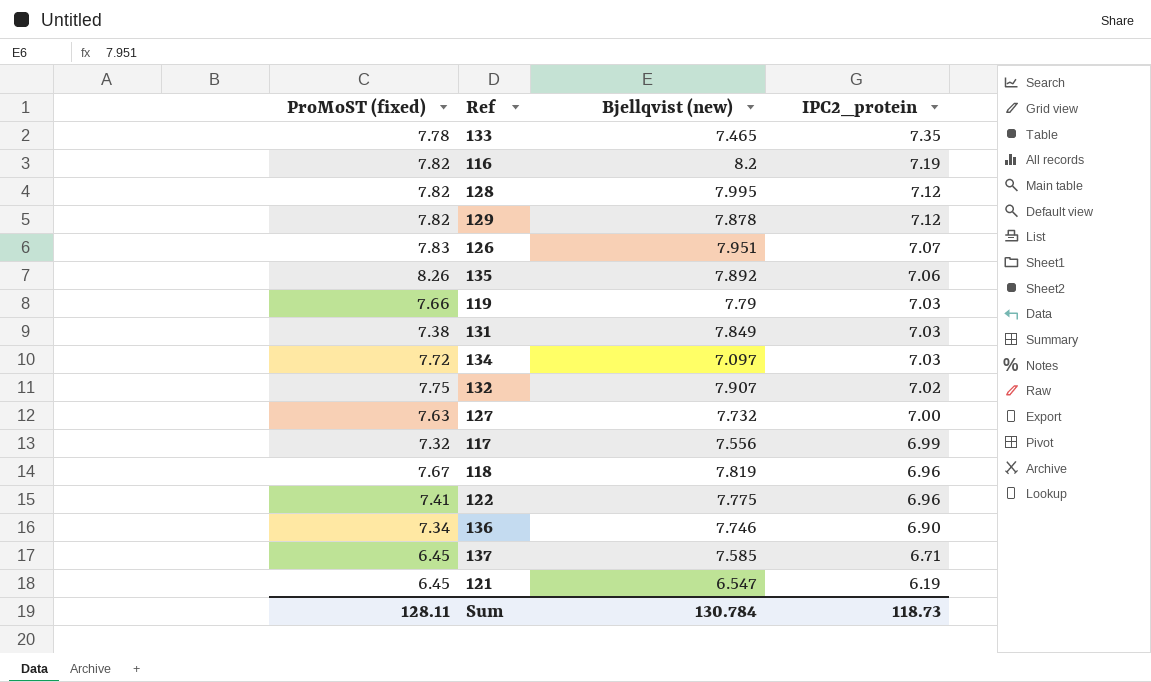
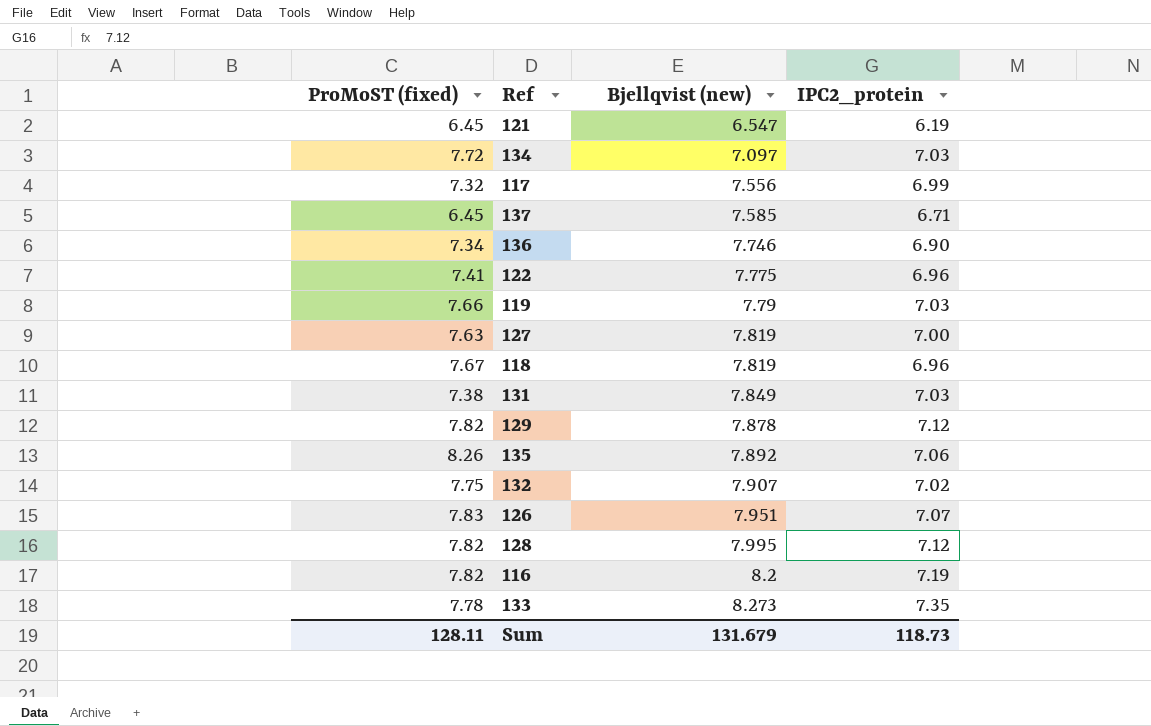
row order: IPC2_protein descending -> Bjellqvist (new) ascending
127 | Bjellqvist (new): 7.732 -> 7.819
133 | Bjellqvist (new): 7.465 -> 8.273
Sum | Bjellqvist (new): 130.784 -> 131.679

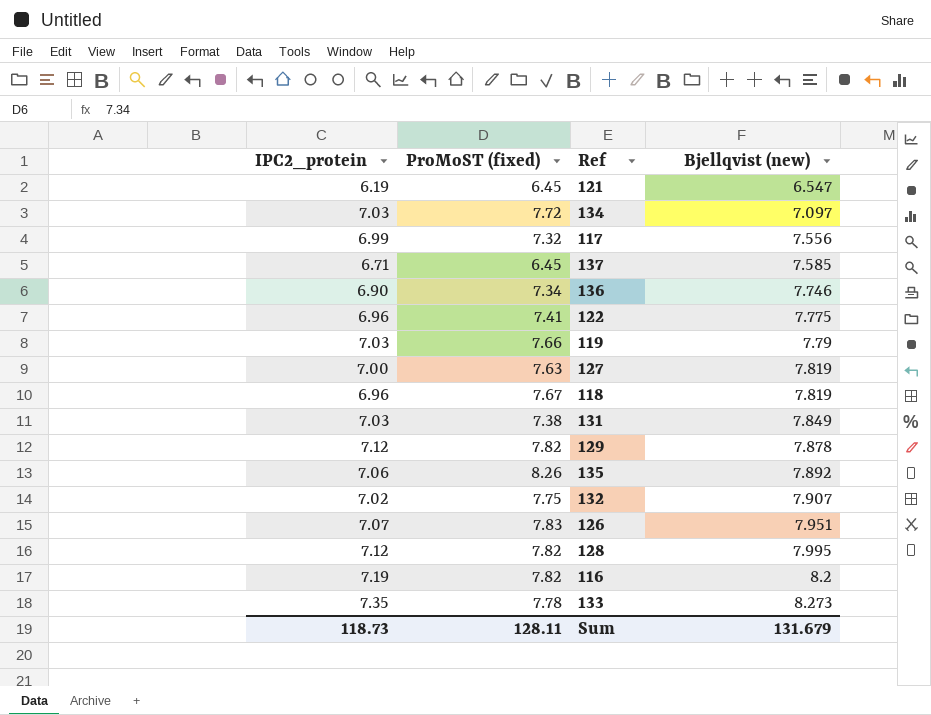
column IPC2_protein | position: 4 -> 1

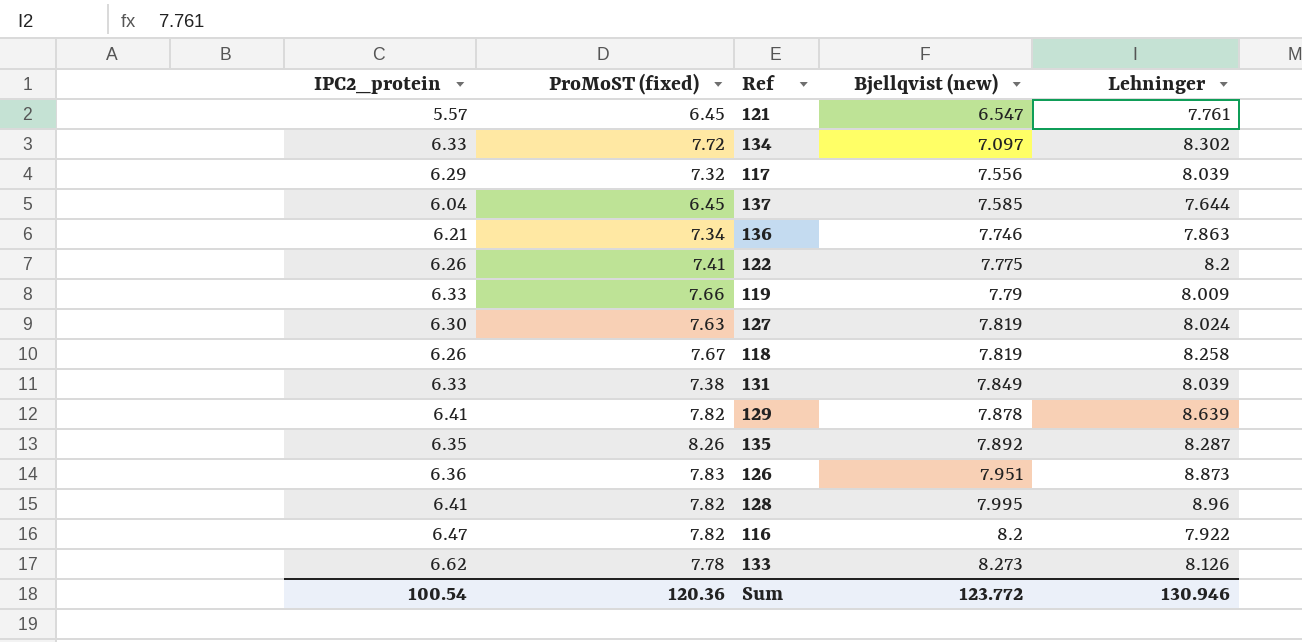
column Lehninger | position: none -> 5
row 132: 7.02 | 7.75 | 7.907 -> none
121 | IPC2_protein: 6.19 -> 5.57
134 | IPC2_protein: 7.03 -> 6.33
117 | IPC2_protein: 6.99 -> 6.29
137 | IPC2_protein: 6.71 -> 6.04
136 | IPC2_protein: 6.90 -> 6.21
122 | IPC2_protein: 6.96 -> 6.26
119 | IPC2_protein: 7.03 -> 6.33
127 | IPC2_protein: 7.00 -> 6.30
118 | IPC2_protein: 6.96 -> 6.26
131 | IPC2_protein: 7.03 -> 6.33
129 | IPC2_protein: 7.12 -> 6.41
135 | IPC2_protein: 7.06 -> 6.35
126 | IPC2_protein: 7.07 -> 6.36
128 | IPC2_protein: 7.12 -> 6.41
116 | IPC2_protein: 7.19 -> 6.47
133 | IPC2_protein: 7.35 -> 6.62
Sum | IPC2_protein: 118.73 -> 100.54
Sum | ProMoST (fixed): 128.11 -> 120.36
Sum | Bjellqvist (new): 131.679 -> 123.772

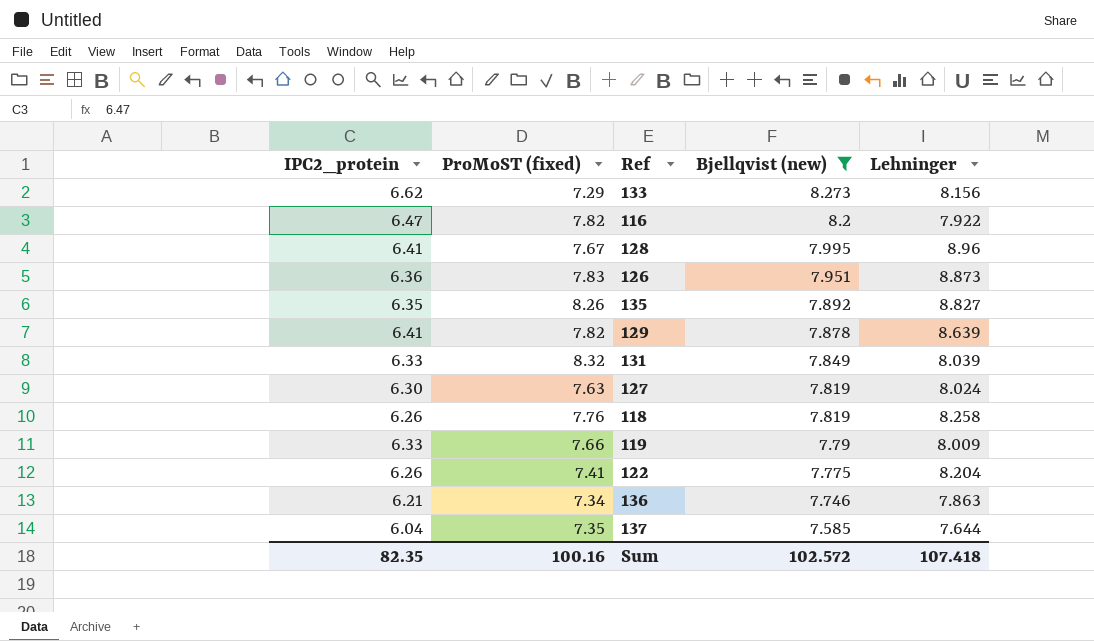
filter: none -> Bjellqvist (new) >= 7.585
row order: Bjellqvist (new) ascending -> Bjellqvist (new) descending
133 | ProMoST (fixed): 7.78 -> 7.29
133 | Lehninger: 8.126 -> 8.156
128 | ProMoST (fixed): 7.82 -> 7.67
135 | Lehninger: 8.287 -> 8.827
131 | ProMoST (fixed): 7.38 -> 8.32
118 | ProMoST (fixed): 7.67 -> 7.76
122 | Lehninger: 8.2 -> 8.204
137 | ProMoST (fixed): 6.45 -> 7.35
Sum | IPC2_protein: 100.54 -> 82.35
Sum | ProMoST (fixed): 120.36 -> 100.16
Sum | Bjellqvist (new): 123.772 -> 102.572
Sum | Lehninger: 130.946 -> 107.418

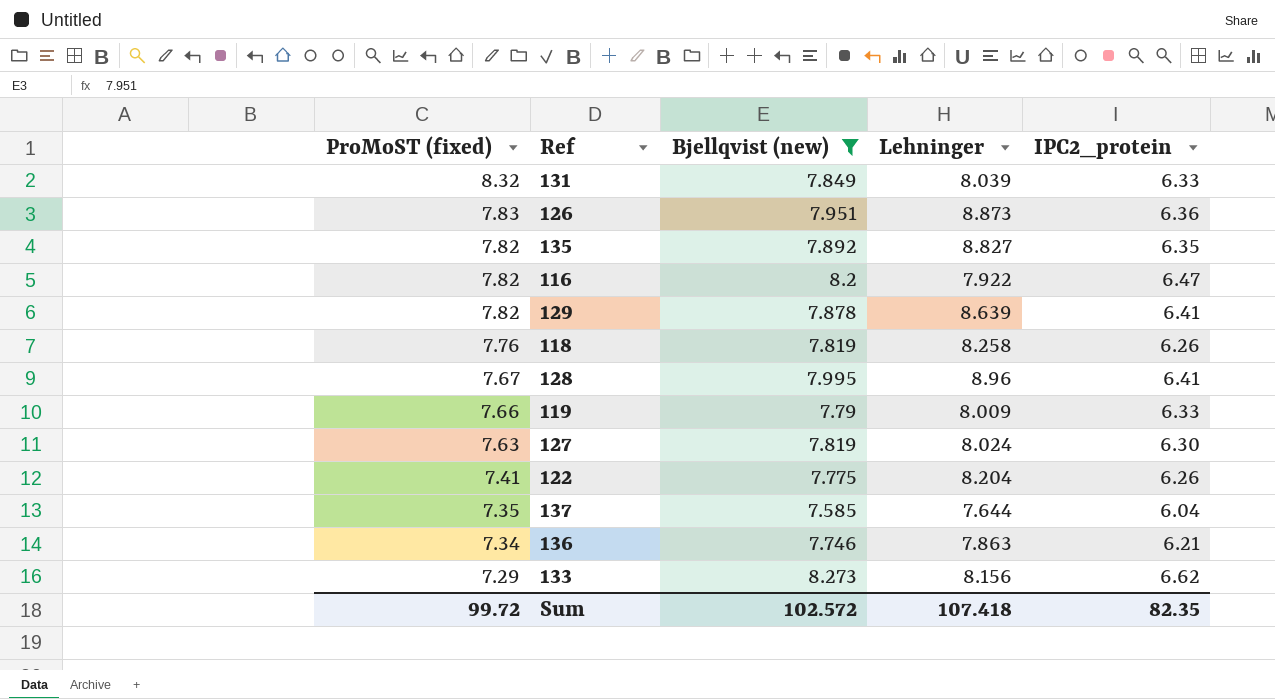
row order: Bjellqvist (new) descending -> ProMoST (fixed) descending
column IPC2_protein | position: 1 -> 5
135 | ProMoST (fixed): 8.26 -> 7.82
Sum | ProMoST (fixed): 100.16 -> 99.72

